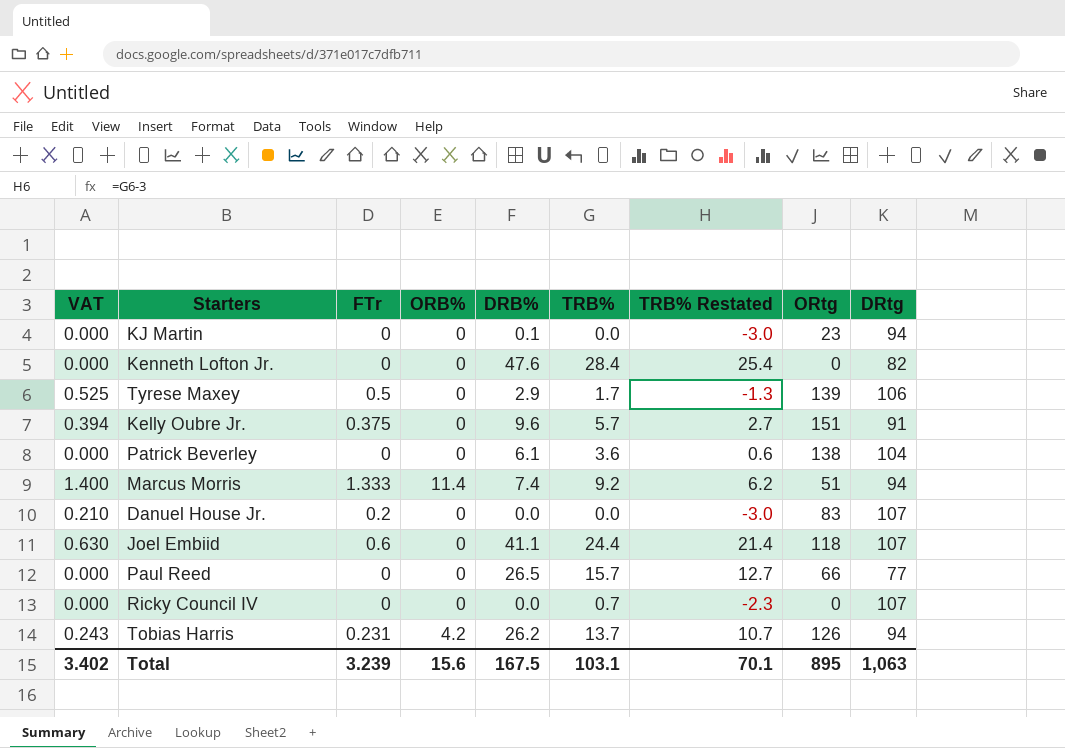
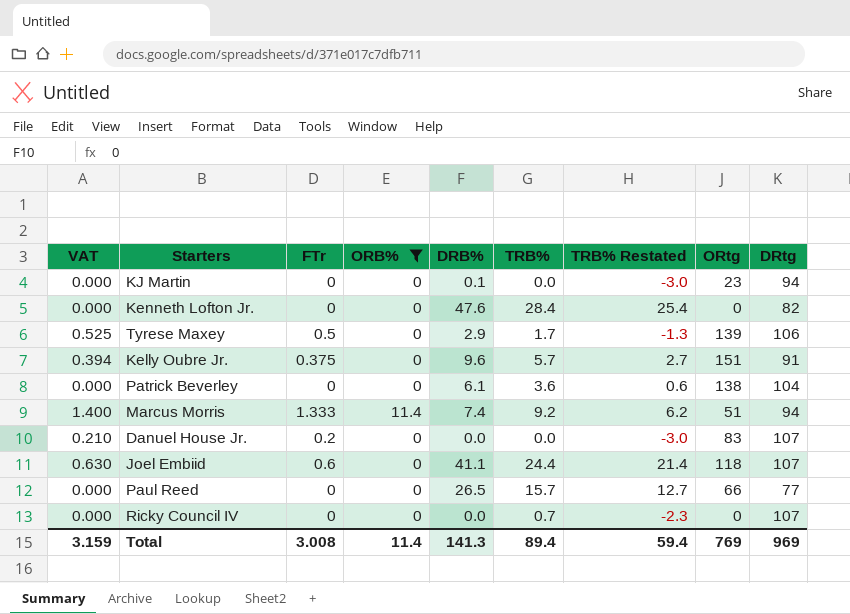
filter: none -> ORB% != 4.2
Total | VAT: 3.402 -> 3.159
Total | FTr: 3.239 -> 3.008
Total | ORB%: 15.6 -> 11.4
Total | DRB%: 167.5 -> 141.3
Total | TRB%: 103.1 -> 89.4
Total | TRB% Restated: 70.1 -> 59.4
Total | ORtg: 895 -> 769
Total | DRtg: 1,063 -> 969

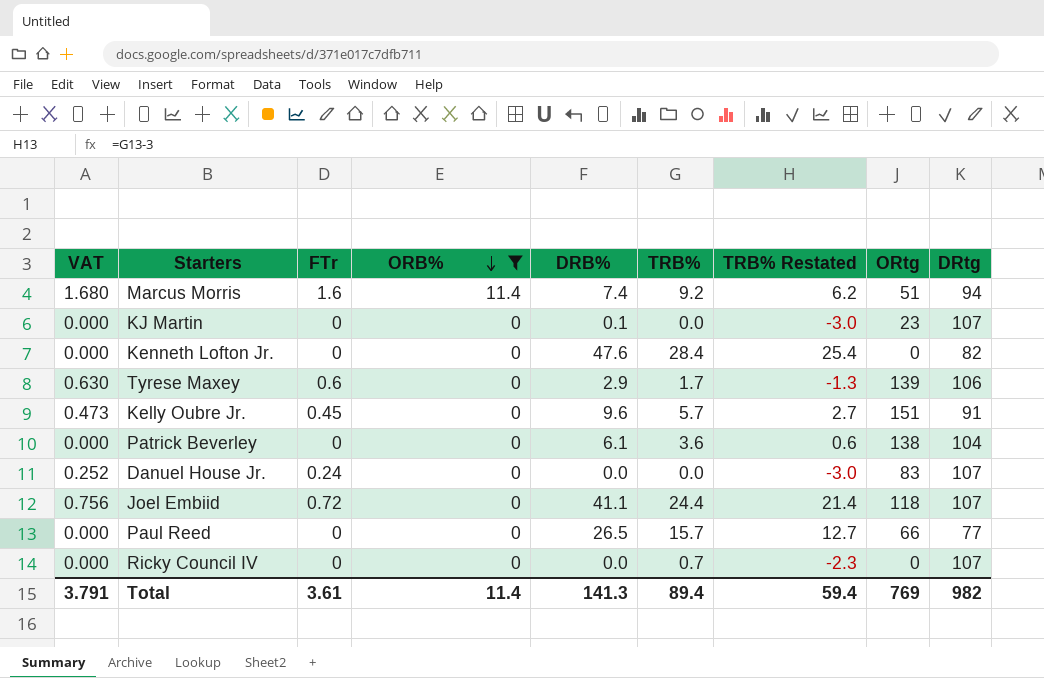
row order: none -> ORB% descending
Marcus Morris | VAT: 1.400 -> 1.680
Marcus Morris | FTr: 1.333 -> 1.6
KJ Martin | DRtg: 94 -> 107
Tyrese Maxey | VAT: 0.525 -> 0.630
Tyrese Maxey | FTr: 0.5 -> 0.6
Kelly Oubre Jr. | VAT: 0.394 -> 0.473
Kelly Oubre Jr. | FTr: 0.375 -> 0.45
Danuel House Jr. | VAT: 0.210 -> 0.252
Danuel House Jr. | FTr: 0.2 -> 0.24
Joel Embiid | VAT: 0.630 -> 0.756
Joel Embiid | FTr: 0.6 -> 0.72
Total | VAT: 3.159 -> 3.791
Total | FTr: 3.008 -> 3.61
Total | DRtg: 969 -> 982

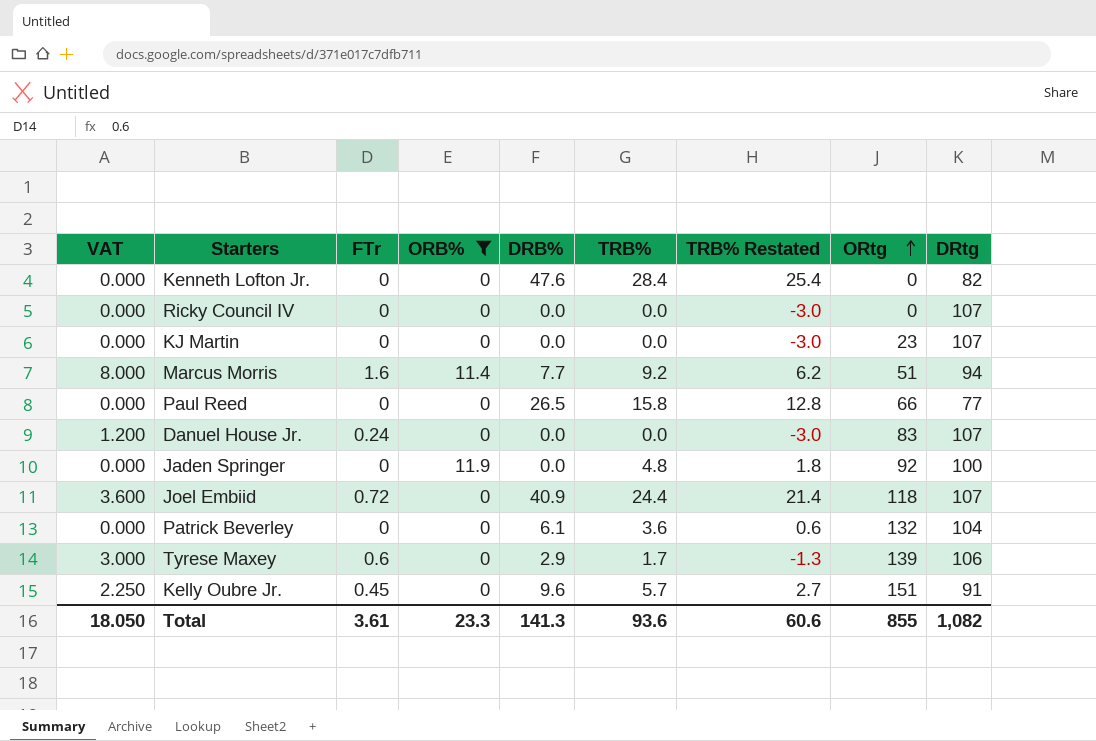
row order: ORB% descending -> ORtg ascending
column VAT | formula: [FTr] * 1.05 -> [FTr] * 5
Ricky Council IV | TRB%: 0.7 -> 0.0
Ricky Council IV | TRB% Restated: -2.3 -> -3.0
KJ Martin | DRB%: 0.1 -> 0.0
Marcus Morris | DRB%: 7.4 -> 7.7
Paul Reed | TRB%: 15.7 -> 15.8
Paul Reed | TRB% Restated: 12.7 -> 12.8
row Jaden Springer: none -> 0.000 | 0 | 11.9 | 0.0 | 4.8 | 1.8 | 92 | 100
Joel Embiid | DRB%: 41.1 -> 40.9
Patrick Beverley | ORtg: 138 -> 132
Total | VAT: 3.791 -> 18.050
Total | ORB%: 11.4 -> 23.3
Total | TRB%: 89.4 -> 93.6
Total | TRB% Restated: 59.4 -> 60.6
Total | ORtg: 769 -> 855
Total | DRtg: 982 -> 1,082

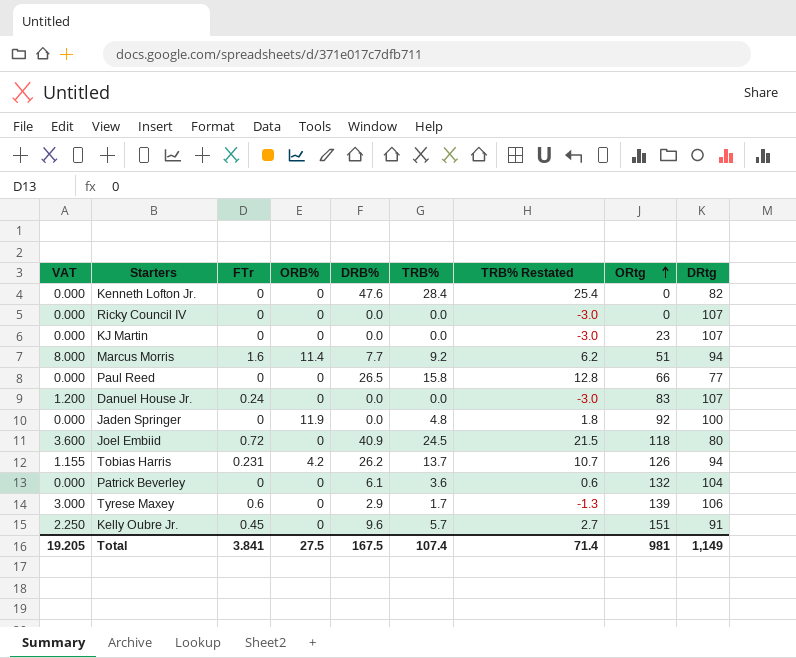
filter: ORB% != 4.2 -> none
Joel Embiid | TRB%: 24.4 -> 24.5
Joel Embiid | TRB% Restated: 21.4 -> 21.5
Joel Embiid | DRtg: 107 -> 80
Total | VAT: 18.050 -> 19.205
Total | FTr: 3.61 -> 3.841
Total | ORB%: 23.3 -> 27.5
Total | DRB%: 141.3 -> 167.5
Total | TRB%: 93.6 -> 107.4
Total | TRB% Restated: 60.6 -> 71.4
Total | ORtg: 855 -> 981
Total | DRtg: 1,082 -> 1,149

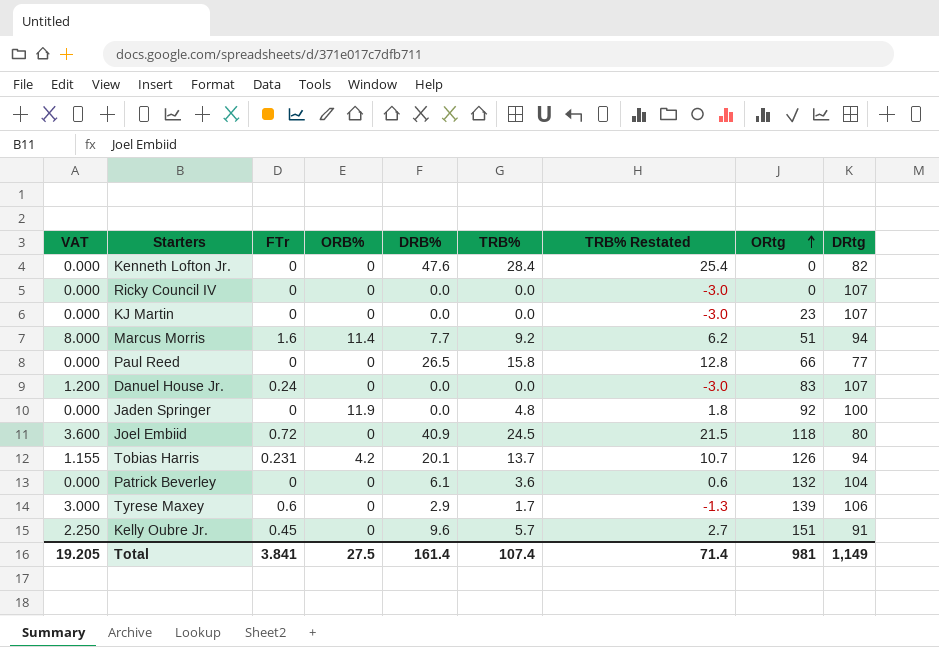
Tobias Harris | DRB%: 26.2 -> 20.1
Total | DRB%: 167.5 -> 161.4

